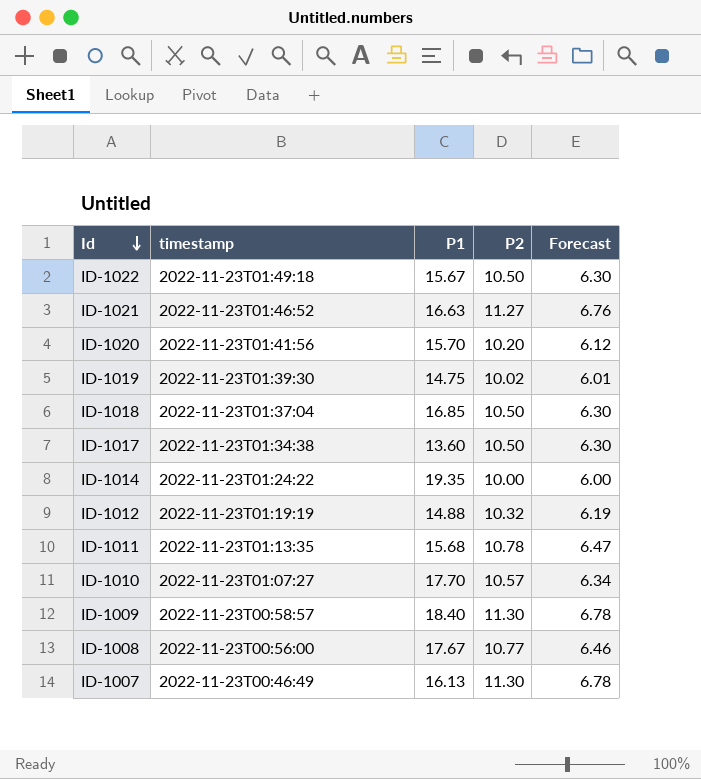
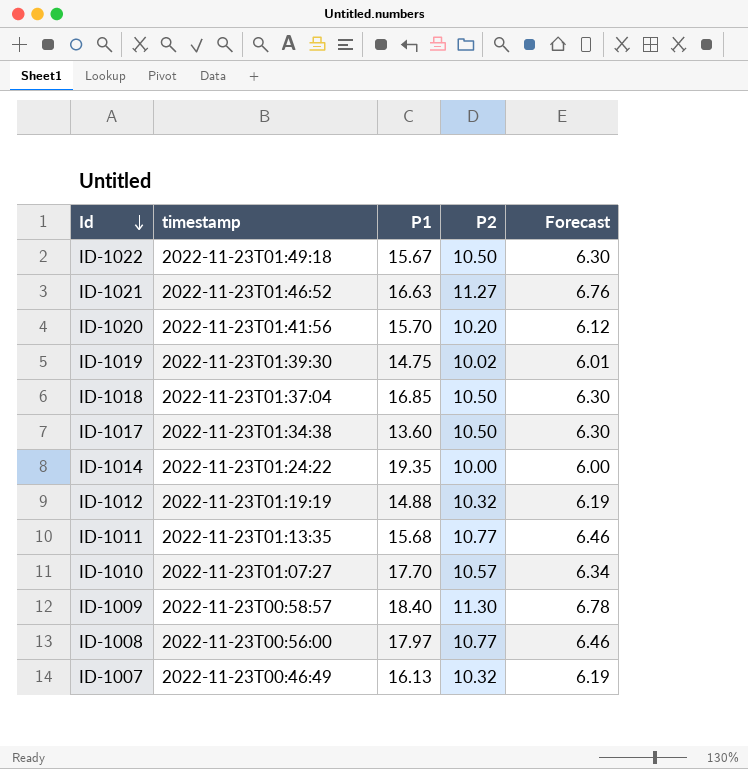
ID-1011 | P2: 10.78 -> 10.77
ID-1011 | Forecast: 6.47 -> 6.46
ID-1008 | P1: 17.67 -> 17.97
ID-1007 | P2: 11.30 -> 10.32
ID-1007 | Forecast: 6.78 -> 6.19

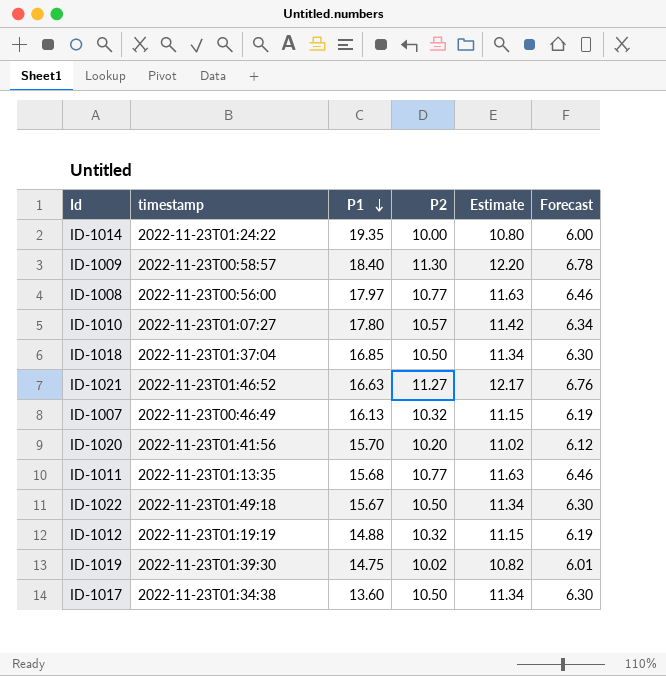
row order: Id descending -> P1 descending
column Estimate | formula: none -> [P2] * 1.08
ID-1010 | P1: 17.70 -> 17.80

